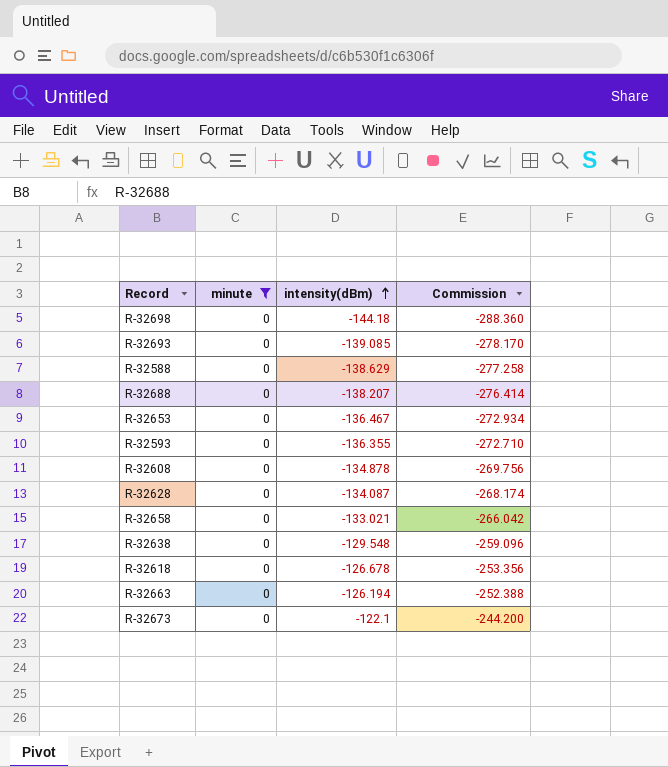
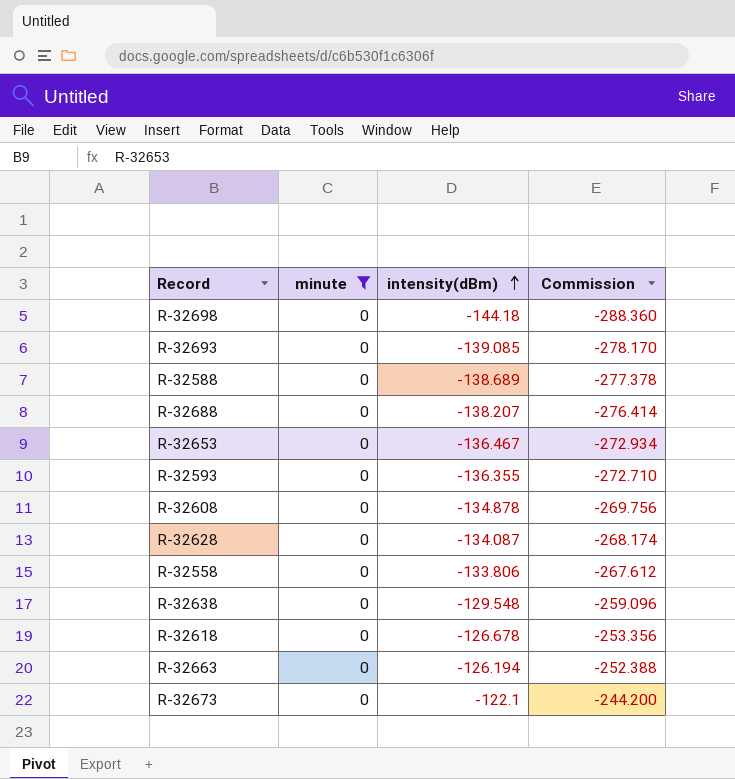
row R-32658: 0 | -133.021 | -266.042 -> none
R-32588 | intensity(dBm): -138.629 -> -138.689
R-32588 | Commission: -277.258 -> -277.378
row R-32558: none -> 0 | -133.806 | -267.612

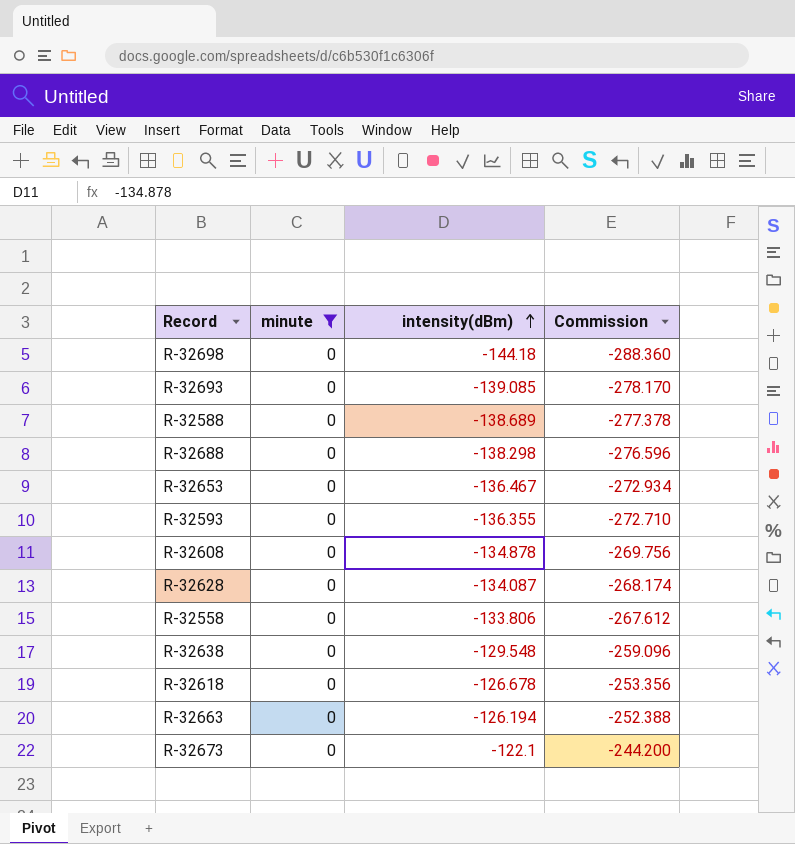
R-32688 | intensity(dBm): -138.207 -> -138.298
R-32688 | Commission: -276.414 -> -276.596

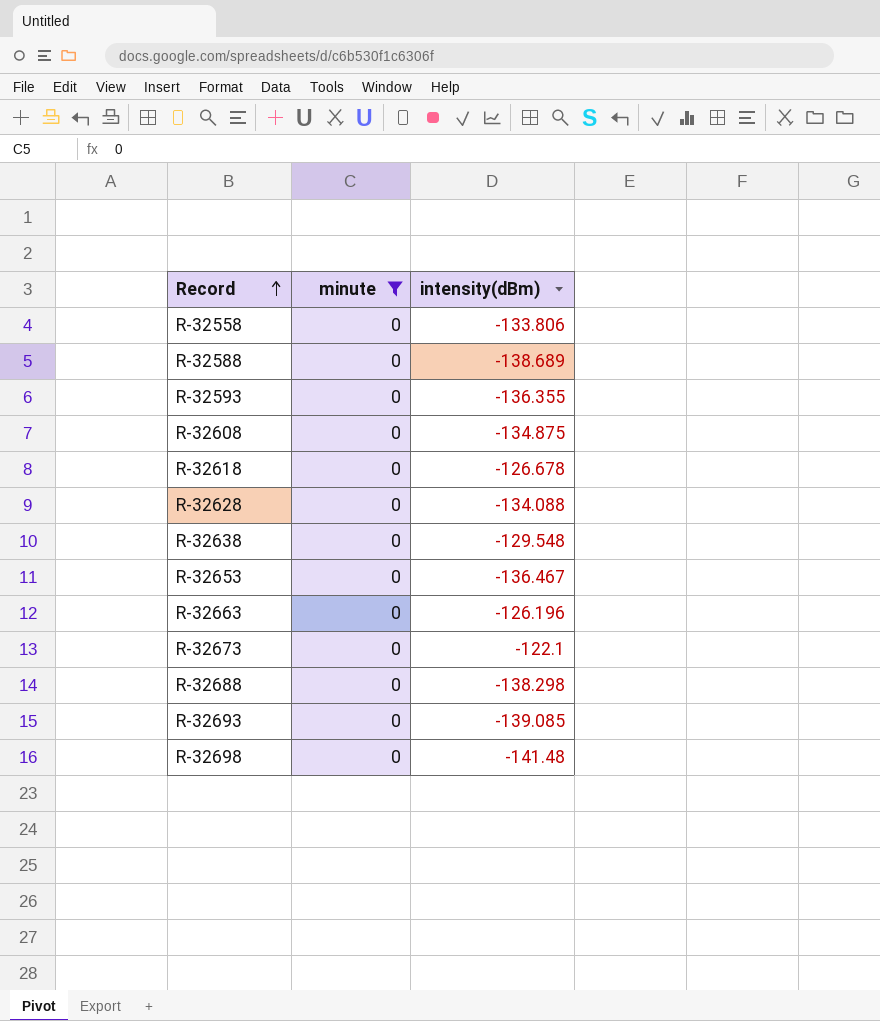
row order: intensity(dBm) ascending -> Record ascending
column Commission | formula: [intensity(dBm)] * 2 -> none
R-32608 | intensity(dBm): -134.878 -> -134.875
R-32628 | intensity(dBm): -134.087 -> -134.088
R-32663 | intensity(dBm): -126.194 -> -126.196
R-32698 | intensity(dBm): -144.18 -> -141.48

